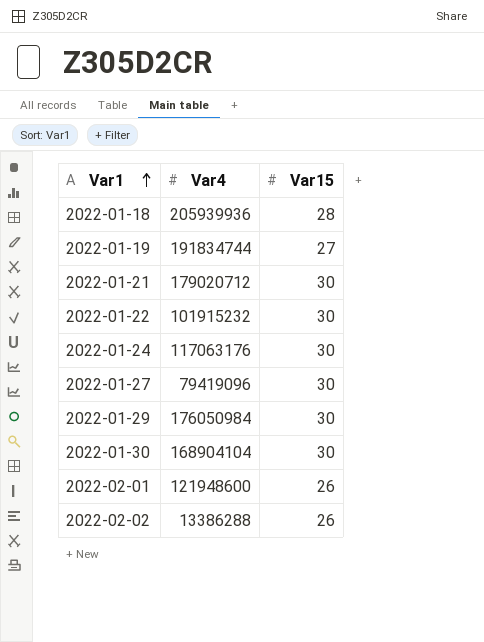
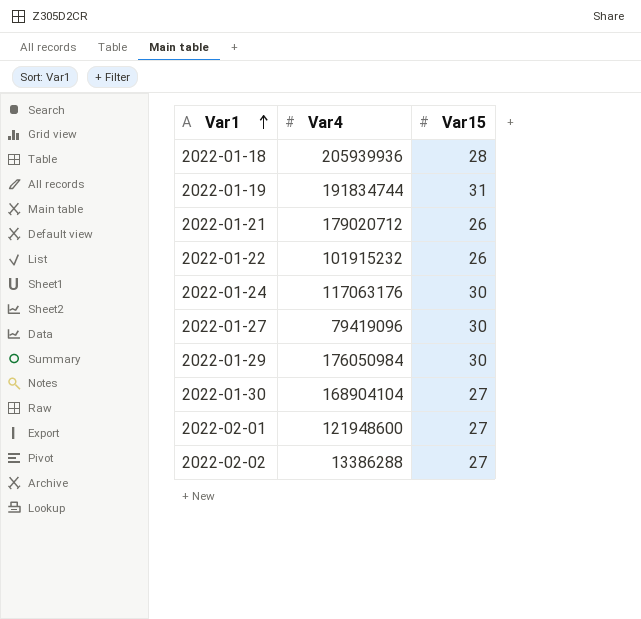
2022-01-19 | Var15: 27 -> 31
2022-01-21 | Var15: 30 -> 26
2022-01-22 | Var15: 30 -> 26
2022-01-30 | Var15: 30 -> 27
2022-02-01 | Var15: 26 -> 27
2022-02-02 | Var15: 26 -> 27

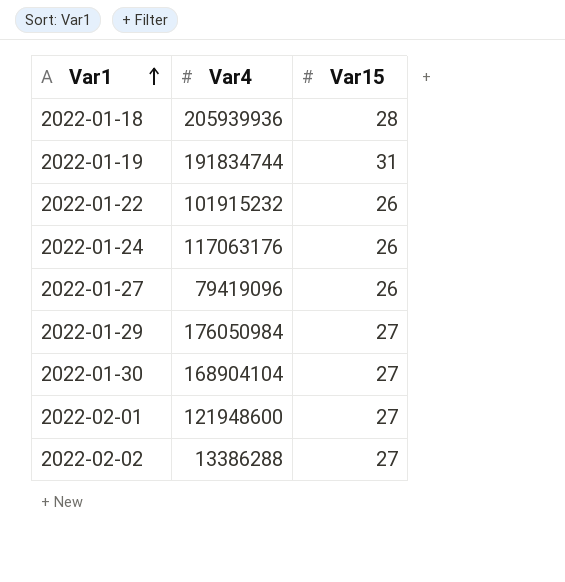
row 2022-01-21: 179020712 | 26 -> none
2022-01-24 | Var15: 30 -> 26
2022-01-27 | Var15: 30 -> 26
2022-01-29 | Var15: 30 -> 27

